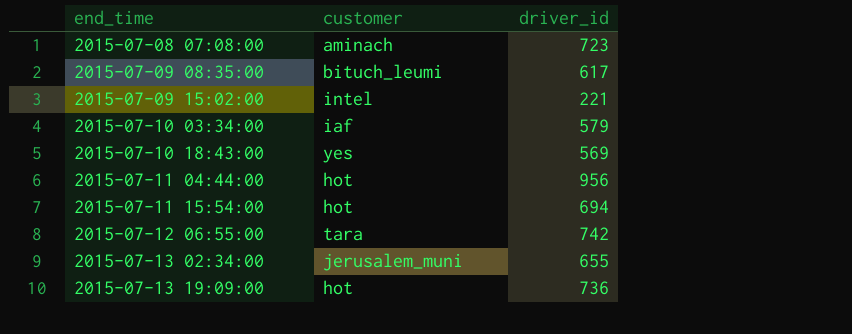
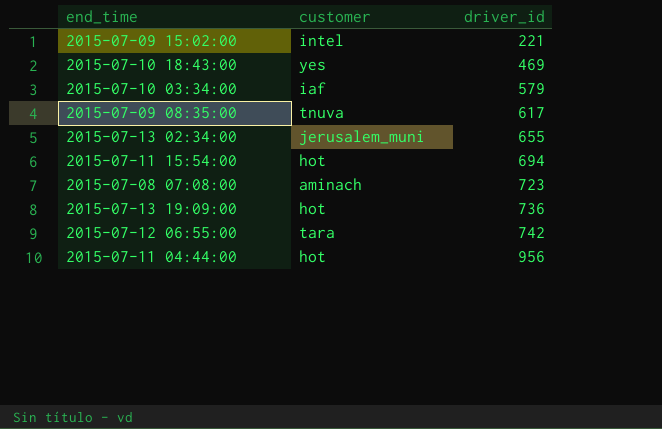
row order: end_time ascending -> driver_id ascending
2015-07-10 18:43:00 | driver_id: 569 -> 469
2015-07-09 08:35:00 | customer: bituch_leumi -> tnuva

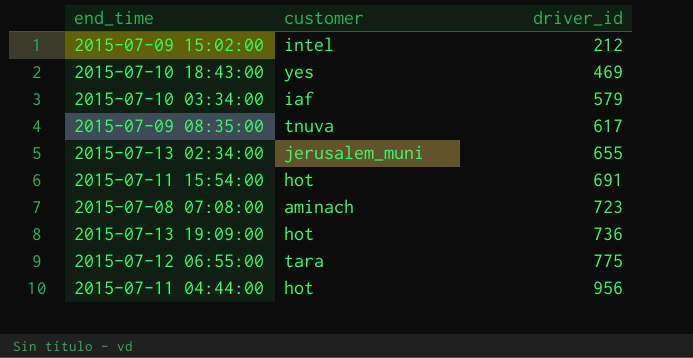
2015-07-09 15:02:00 | driver_id: 221 -> 212
2015-07-11 15:54:00 | driver_id: 694 -> 691
2015-07-12 06:55:00 | driver_id: 742 -> 775

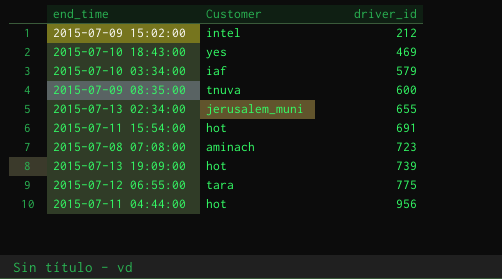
column name: customer -> Customer
2015-07-09 08:35:00 | driver_id: 617 -> 600
2015-07-13 19:09:00 | driver_id: 736 -> 739

